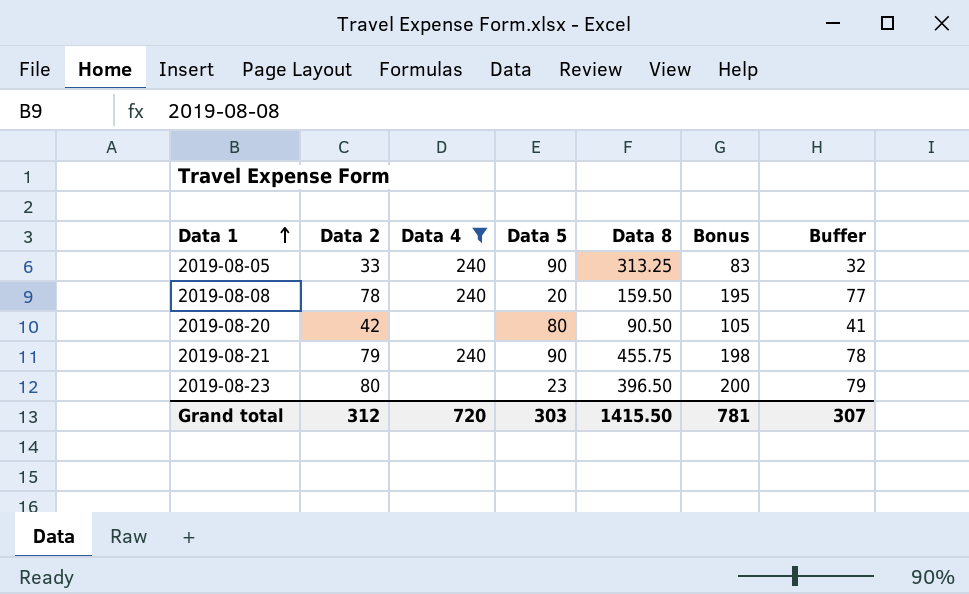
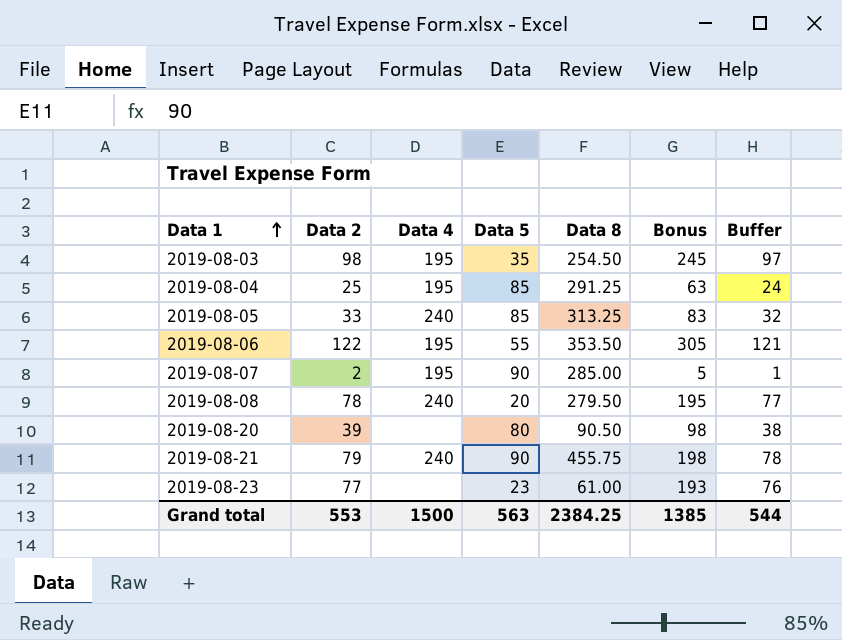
filter: Data 4 != 195 -> none
2019-08-05 | Data 5: 90 -> 85
2019-08-08 | Data 8: 159.50 -> 279.50
2019-08-20 | Data 2: 42 -> 39
2019-08-20 | Bonus: 105 -> 98
2019-08-20 | Buffer: 41 -> 38
2019-08-23 | Data 2: 80 -> 77
2019-08-23 | Data 8: 396.50 -> 61.00
2019-08-23 | Bonus: 200 -> 193
2019-08-23 | Buffer: 79 -> 76
Grand total | Data 2: 312 -> 553
Grand total | Data 4: 720 -> 1500
Grand total | Data 5: 303 -> 563
Grand total | Data 8: 1415.50 -> 2384.25
Grand total | Bonus: 781 -> 1385
Grand total | Buffer: 307 -> 544

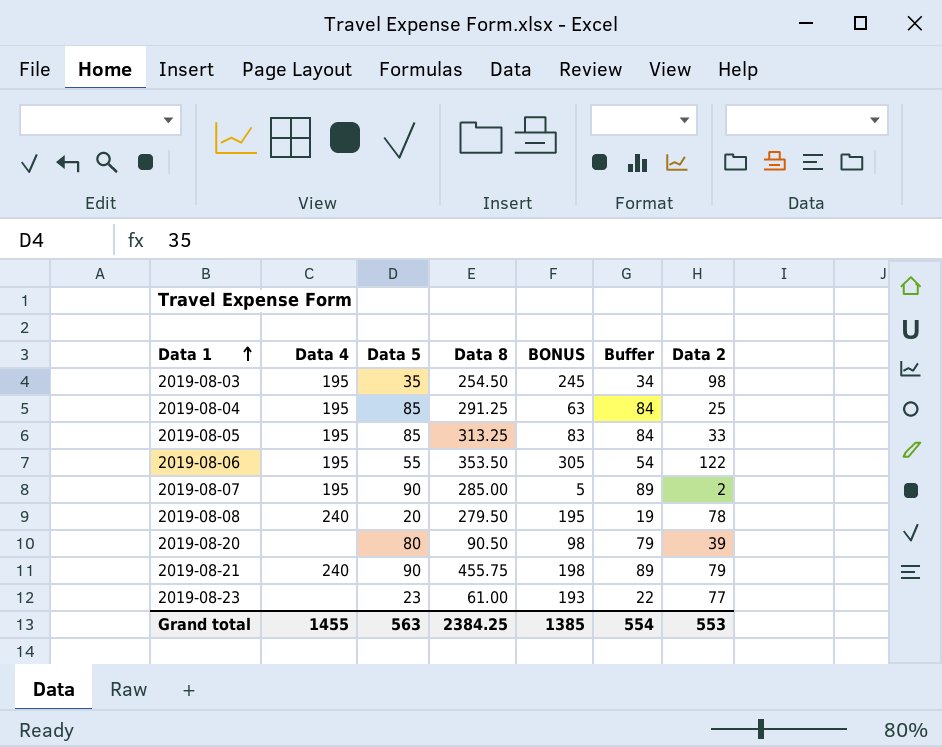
column name: Bonus -> BONUS
column Buffer | formula: [Data 2] - 1 -> [Data 5] - 1
column Data 2 | position: 2 -> 7
2019-08-05 | Data 4: 240 -> 195
Grand total | Data 4: 1500 -> 1455
Grand total | Buffer: 544 -> 554

